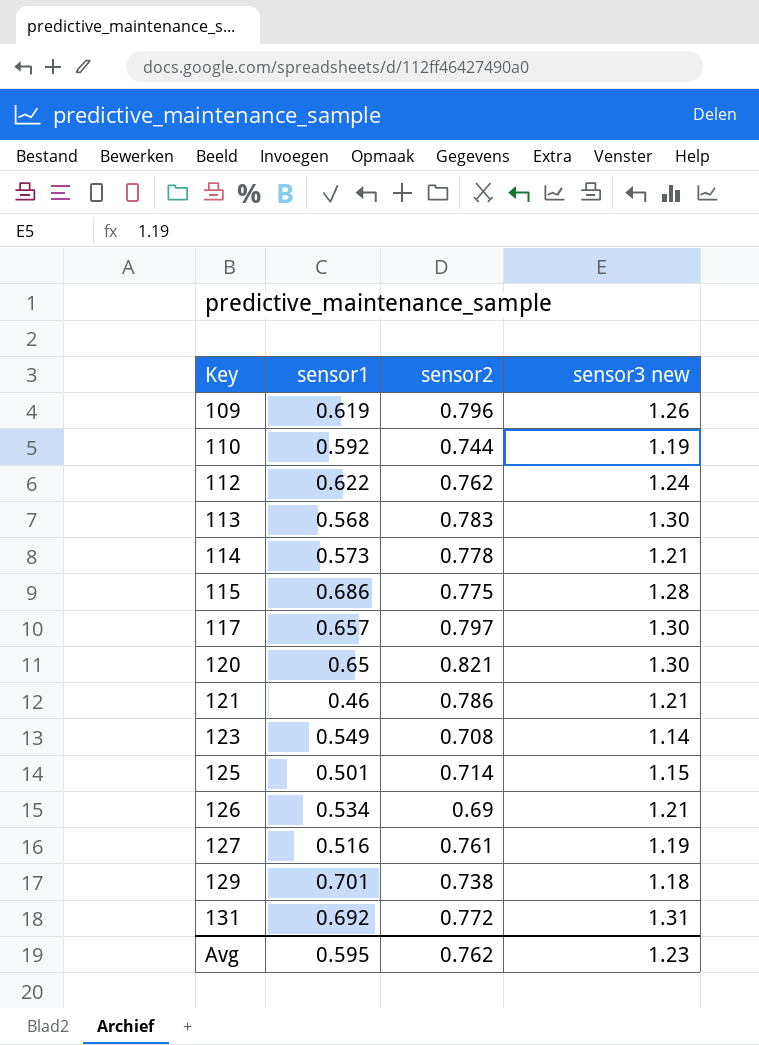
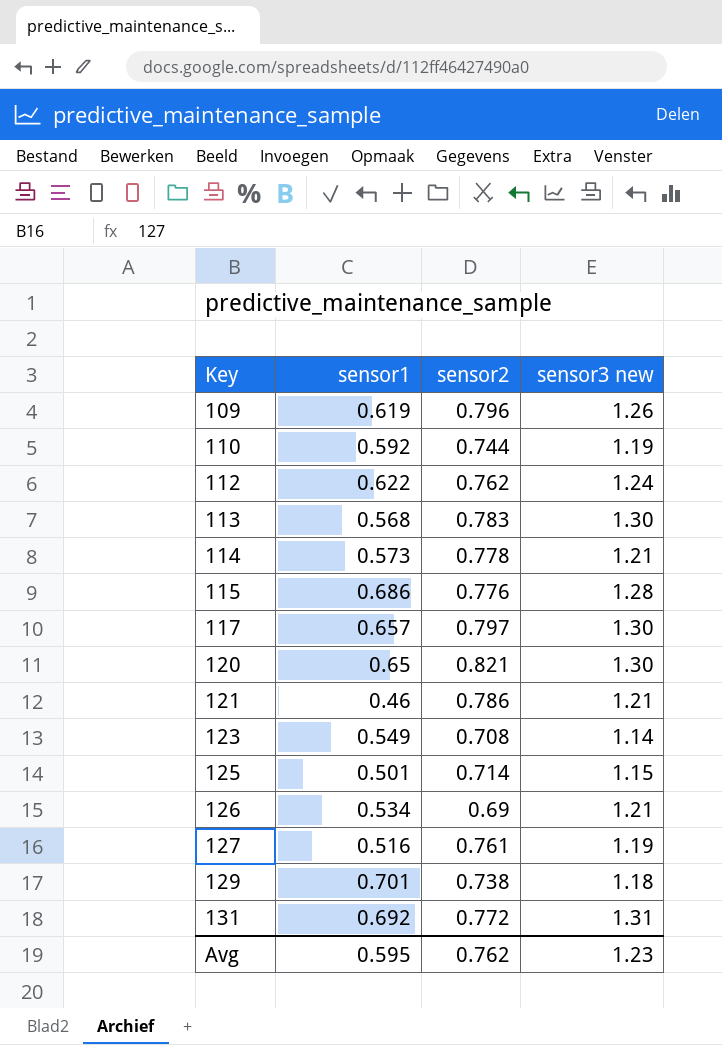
115 | sensor2: 0.775 -> 0.776

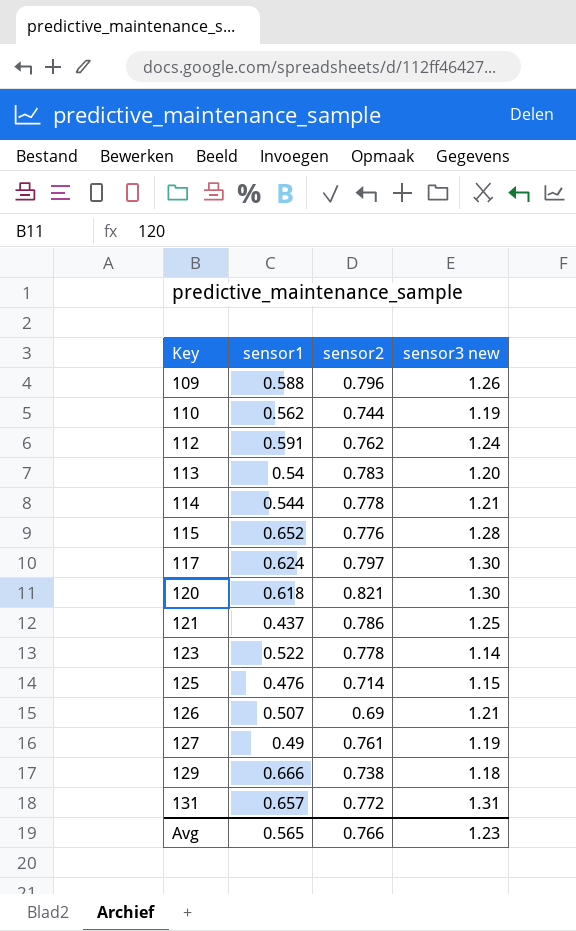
109 | sensor1: 0.619 -> 0.588
110 | sensor1: 0.592 -> 0.562
112 | sensor1: 0.622 -> 0.591
113 | sensor1: 0.568 -> 0.54
113 | sensor3 new: 1.30 -> 1.20
114 | sensor1: 0.573 -> 0.544
115 | sensor1: 0.686 -> 0.652
117 | sensor1: 0.657 -> 0.624
120 | sensor1: 0.65 -> 0.618
121 | sensor1: 0.46 -> 0.437
121 | sensor3 new: 1.21 -> 1.25
123 | sensor1: 0.549 -> 0.522
123 | sensor2: 0.708 -> 0.778
125 | sensor1: 0.501 -> 0.476
126 | sensor1: 0.534 -> 0.507
127 | sensor1: 0.516 -> 0.49
129 | sensor1: 0.701 -> 0.666
131 | sensor1: 0.692 -> 0.657
Avg | sensor1: 0.595 -> 0.565
Avg | sensor2: 0.762 -> 0.766

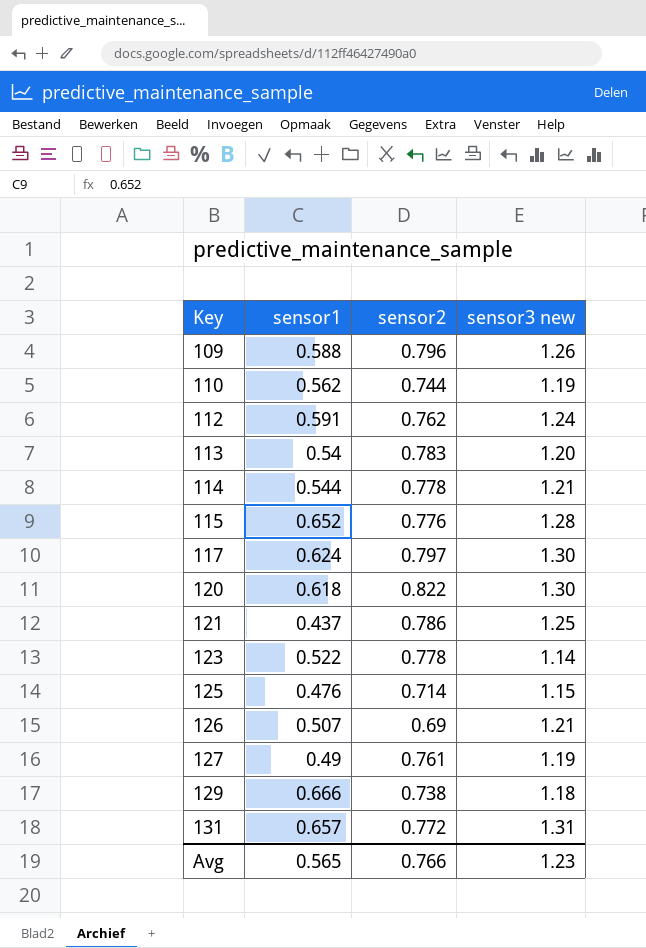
120 | sensor2: 0.821 -> 0.822

